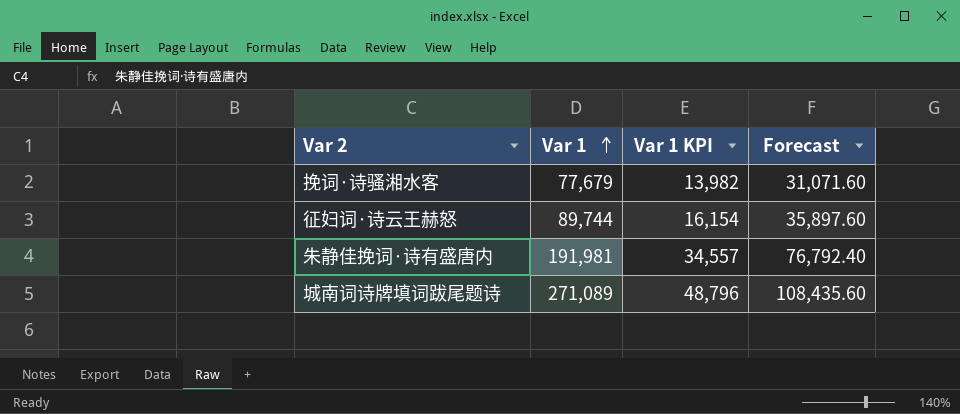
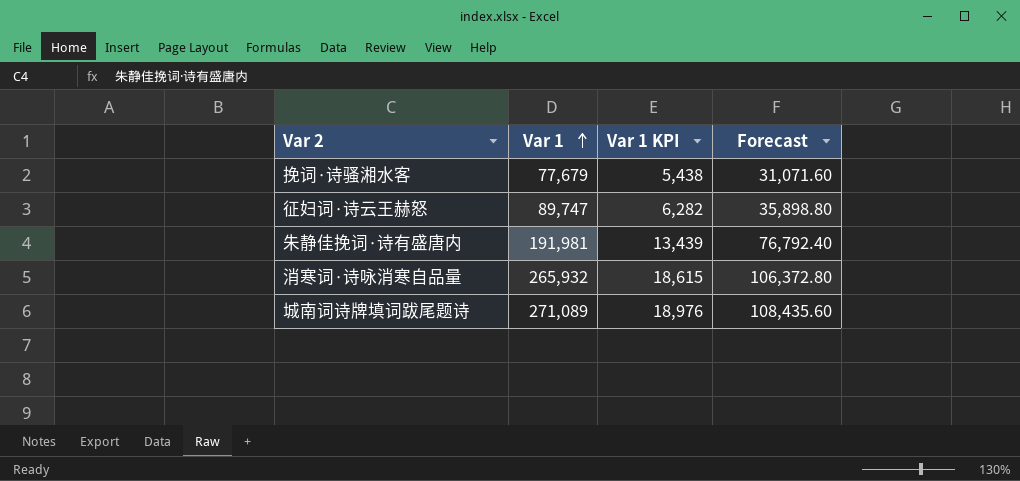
column Var 1 KPI | formula: [Var 1] * 0.18 -> [Var 1] * 0.07
征妇词·诗云王赫怒 | Var 1: 89,744 -> 89,747
征妇词·诗云王赫怒 | Forecast: 35,897.60 -> 35,898.80
row 消寒词·诗咏消寒自品量: none -> 265,932 | 18,615 | 106,372.80

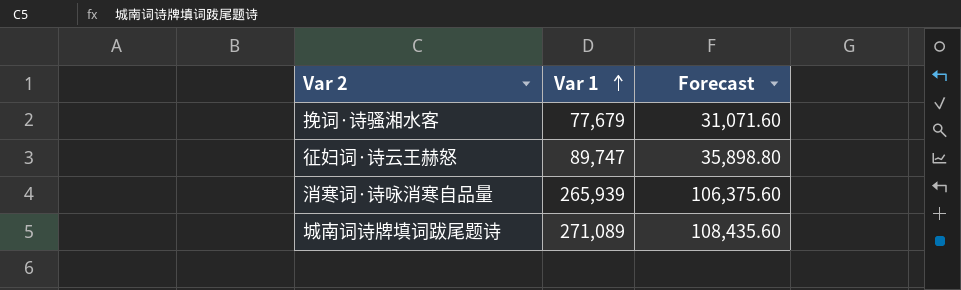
column Var 1 KPI | formula: [Var 1] * 0.07 -> none
row 朱静佳挽词·诗有盛唐内: 191,981 | 13,439 | 76,792.40 -> none
消寒词·诗咏消寒自品量 | Var 1: 265,932 -> 265,939
消寒词·诗咏消寒自品量 | Forecast: 106,372.80 -> 106,375.60

